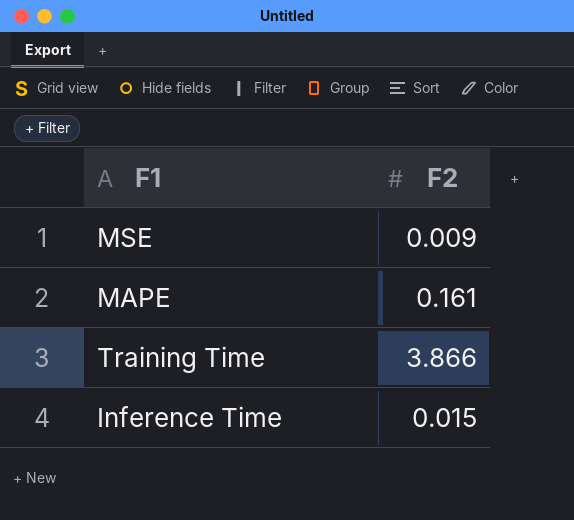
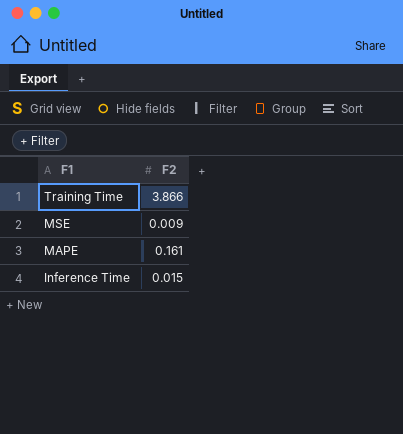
row order: none -> F1 descending

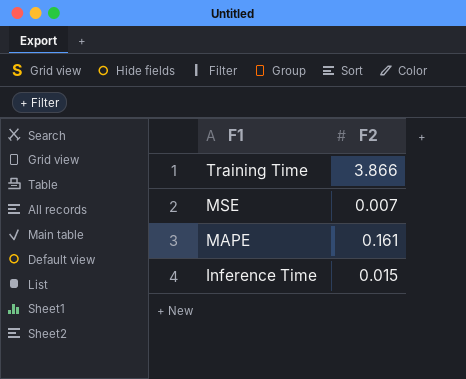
MSE | F2: 0.009 -> 0.007

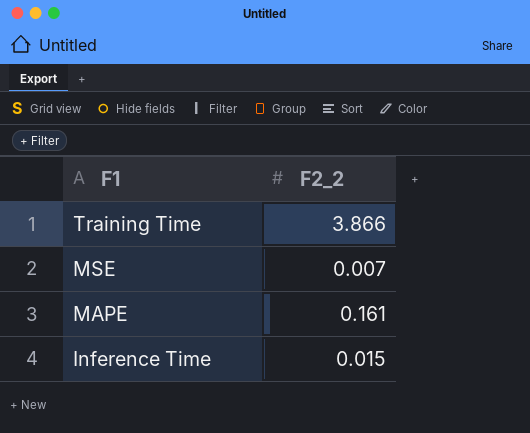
column name: F2 -> F2_2

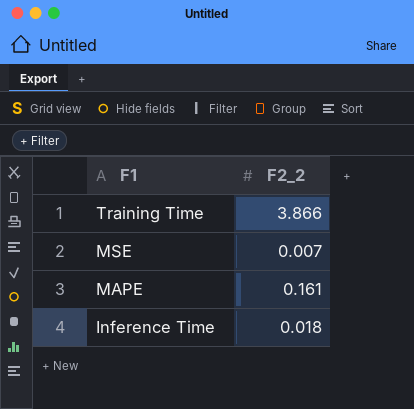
Inference Time | F2_2: 0.015 -> 0.018

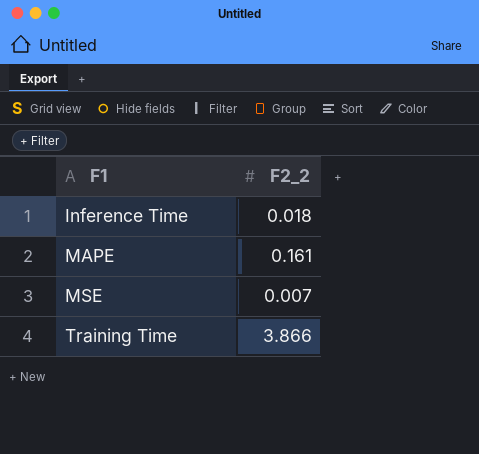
row order: F1 descending -> F1 ascending

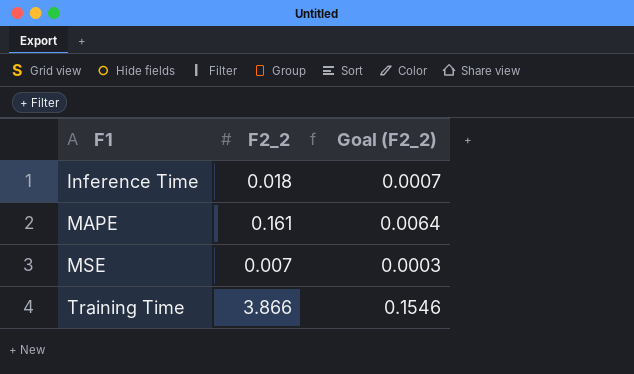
column Goal (F2_2) | formula: none -> [F2_2] * 0.04

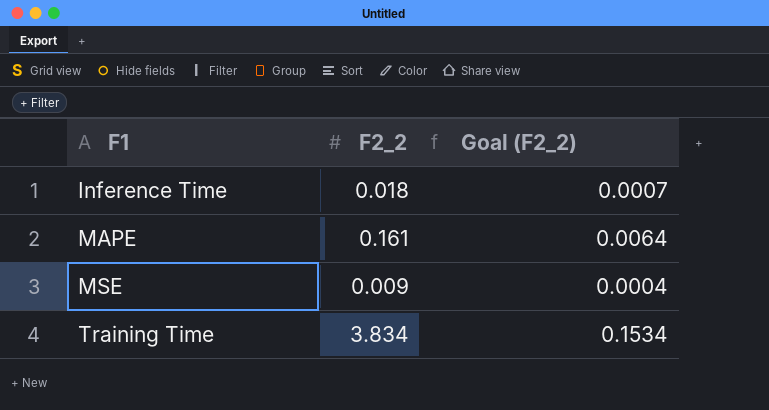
MSE | F2_2: 0.007 -> 0.009
MSE | Goal (F2_2): 0.0003 -> 0.0004
Training Time | F2_2: 3.866 -> 3.834
Training Time | Goal (F2_2): 0.1546 -> 0.1534

